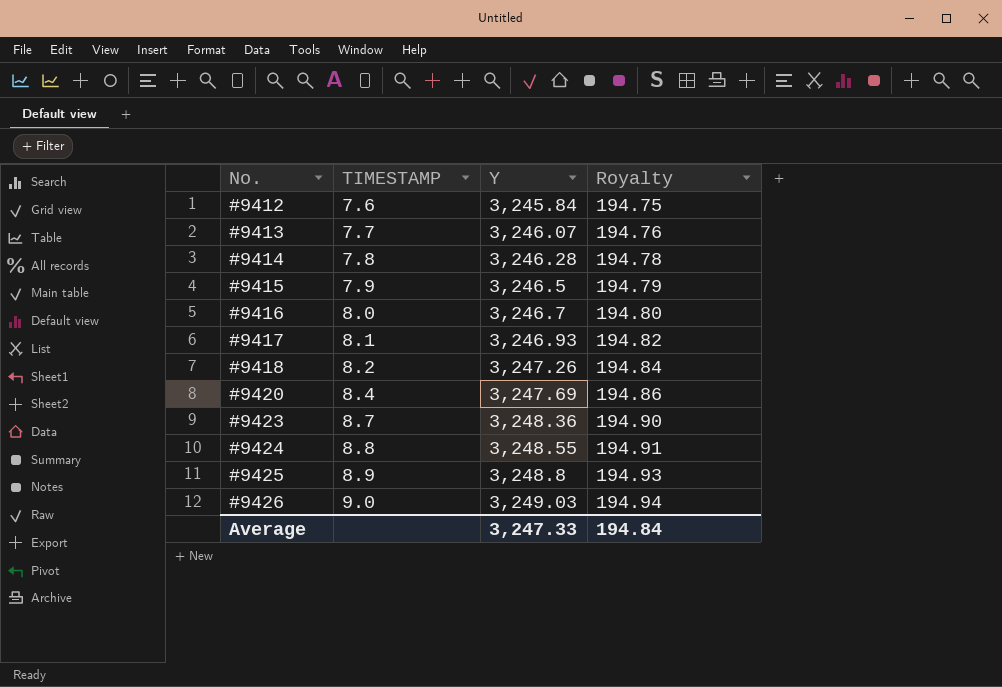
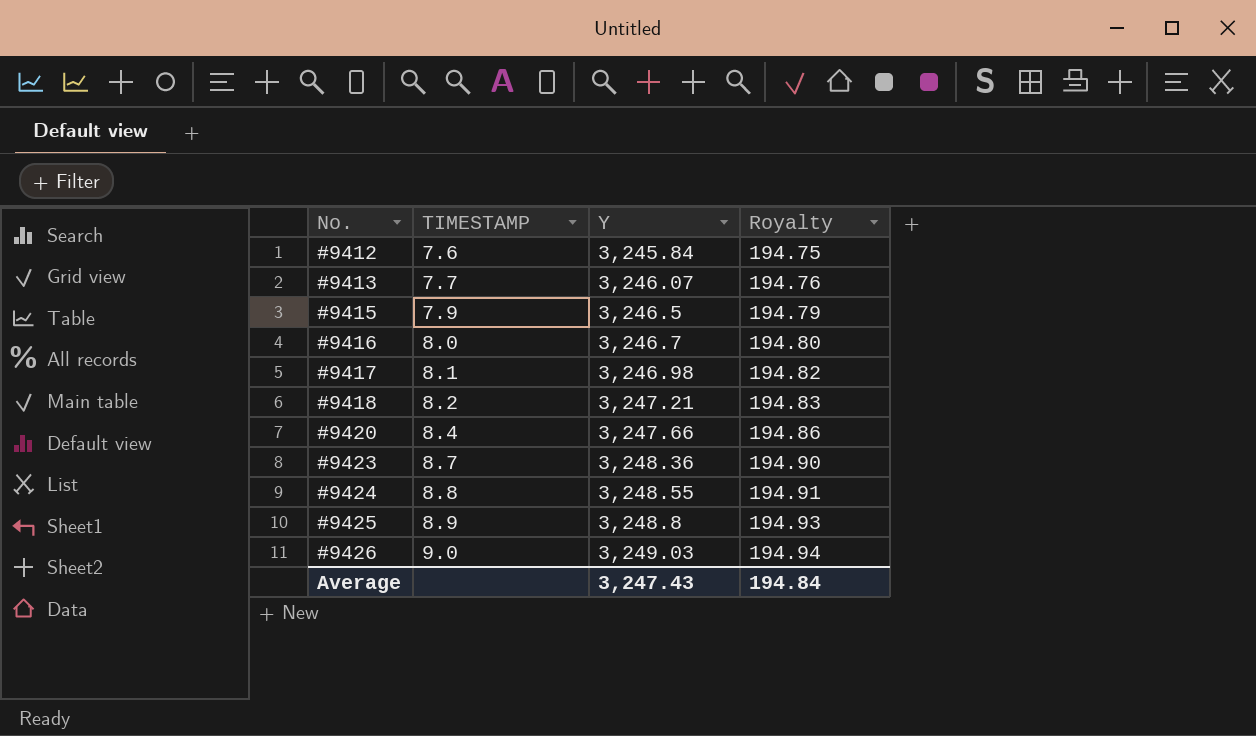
row #9414: 7.8 | 3,246.28 | 194.78 -> none
#9417 | Y: 3,246.93 -> 3,246.98
#9418 | Y: 3,247.26 -> 3,247.21
#9418 | Royalty: 194.84 -> 194.83
#9420 | Y: 3,247.69 -> 3,247.66
Average | Y: 3,247.33 -> 3,247.43

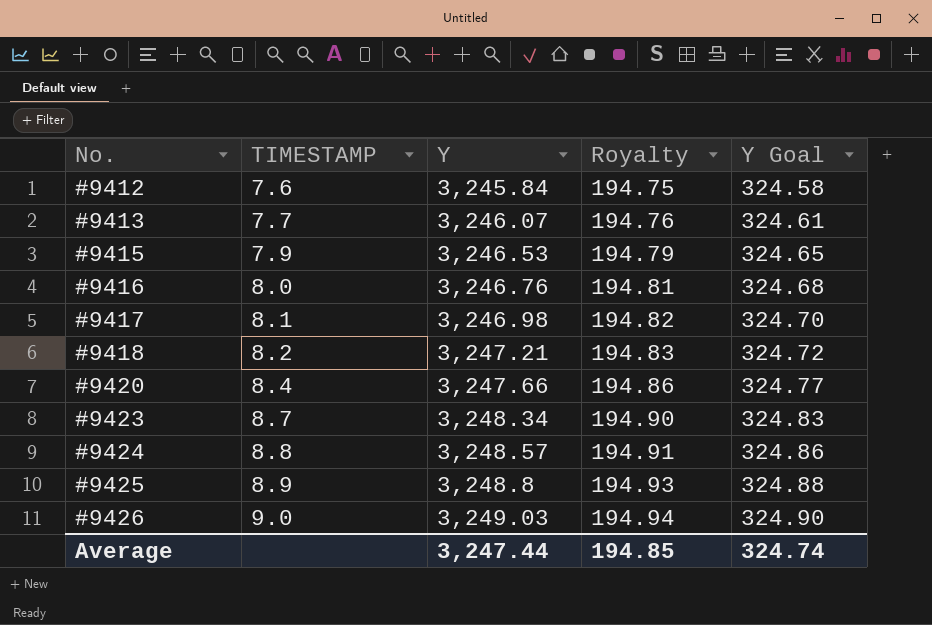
column Y Goal | formula: none -> [Y] * 0.1
#9415 | Y: 3,246.5 -> 3,246.53
#9416 | Y: 3,246.7 -> 3,246.76
#9416 | Royalty: 194.80 -> 194.81
#9423 | Y: 3,248.36 -> 3,248.34
#9424 | Y: 3,248.55 -> 3,248.57
Average | Y: 3,247.43 -> 3,247.44
Average | Royalty: 194.84 -> 194.85

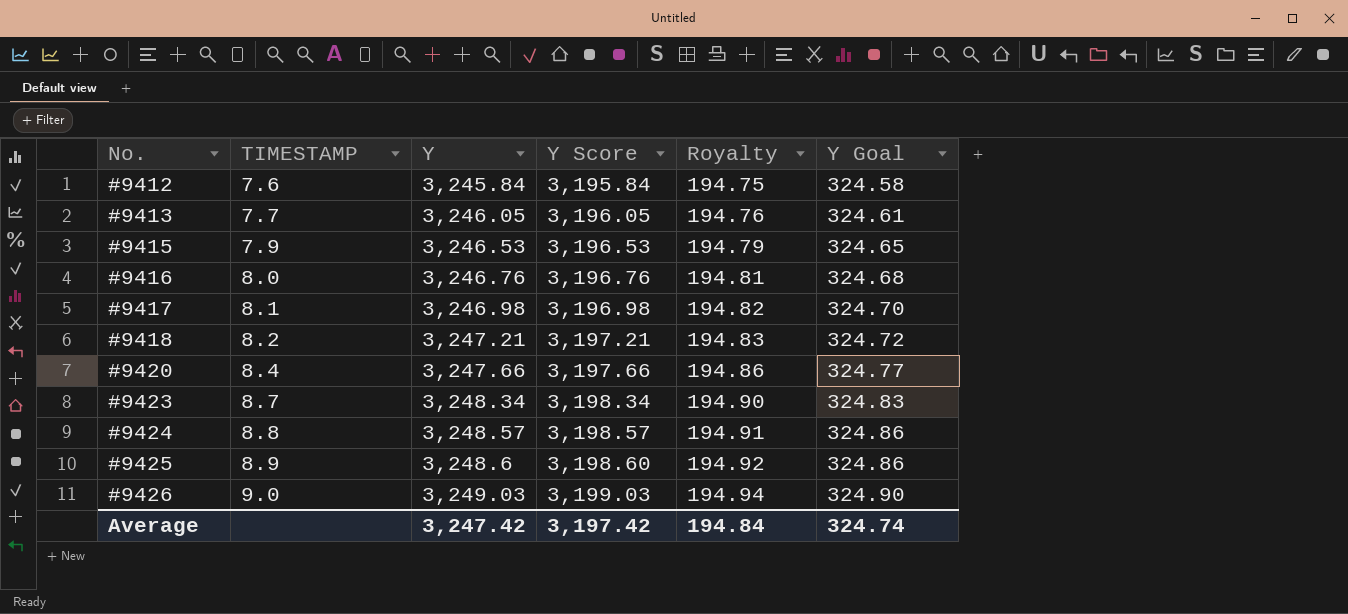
column Y Score | formula: none -> [Y] - 50
#9413 | Y: 3,246.07 -> 3,246.05
#9425 | Y: 3,248.8 -> 3,248.6
#9425 | Royalty: 194.93 -> 194.92
#9425 | Y Goal: 324.88 -> 324.86
Average | Y: 3,247.44 -> 3,247.42
Average | Royalty: 194.85 -> 194.84

